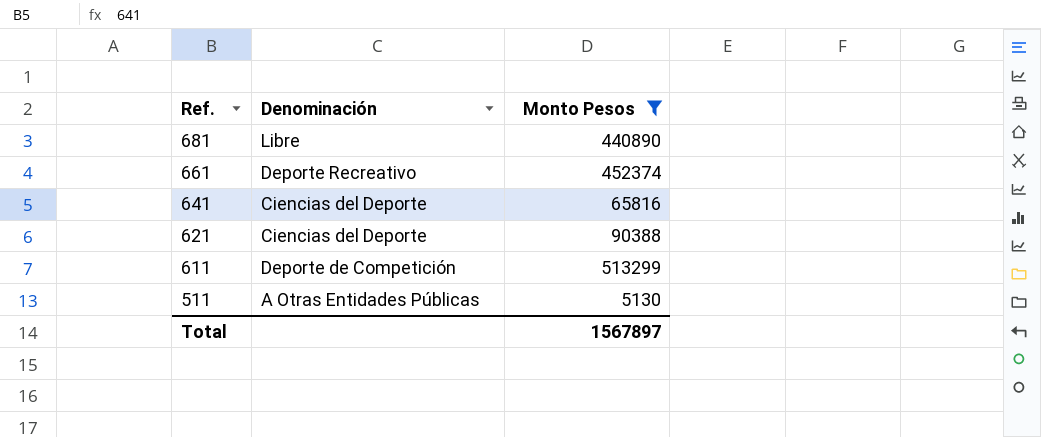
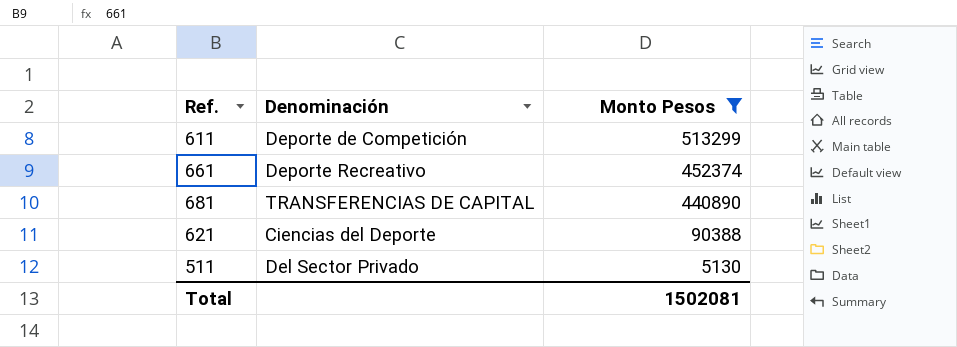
row order: Ref. descending -> Monto Pesos descending
row 641: Ciencias del Deporte | 65816 -> none
681 | Denominación: Libre -> TRANSFERENCIAS DE CAPITAL
511 | Denominación: A Otras Entidades Públicas -> Del Sector Privado
Total | Monto Pesos: 1567897 -> 1502081

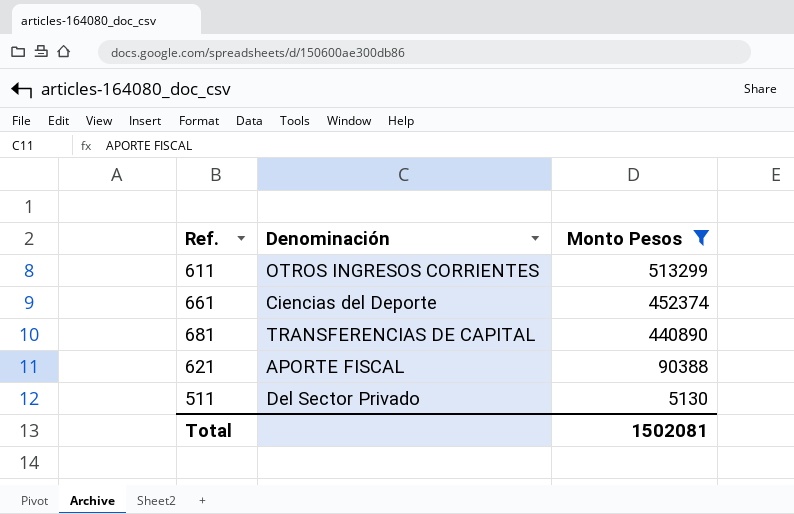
611 | Denominación: Deporte de Competición -> OTROS INGRESOS CORRIENTES
661 | Denominación: Deporte Recreativo -> Ciencias del Deporte
621 | Denominación: Ciencias del Deporte -> APORTE FISCAL

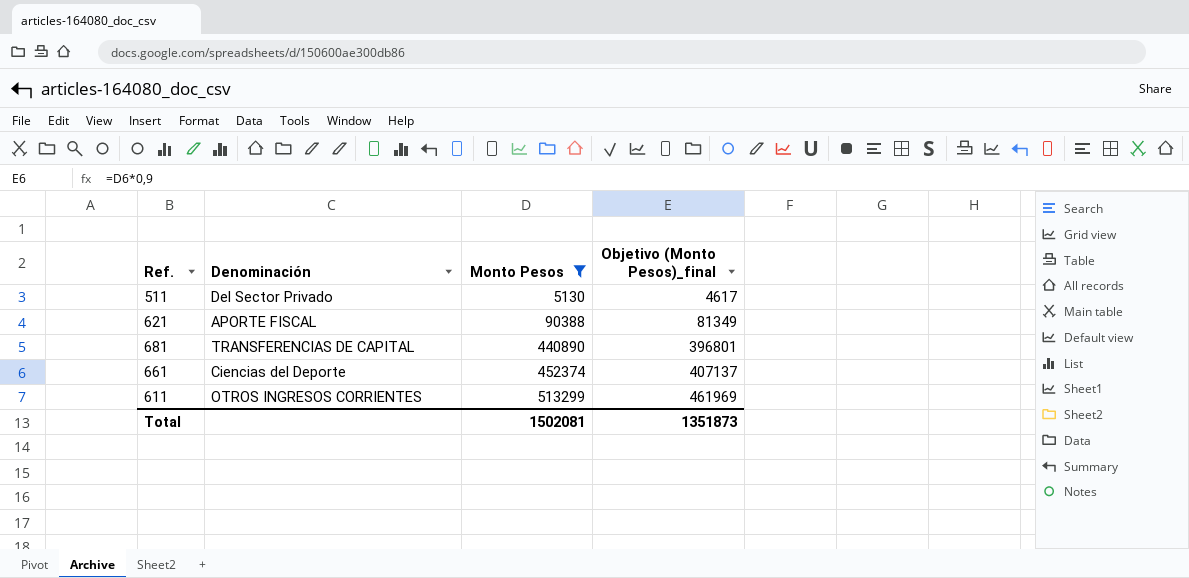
row order: Monto Pesos descending -> Monto Pesos ascending
column Objetivo (Monto Pesos)_final | formula: none -> [Monto Pesos] * 0,9

